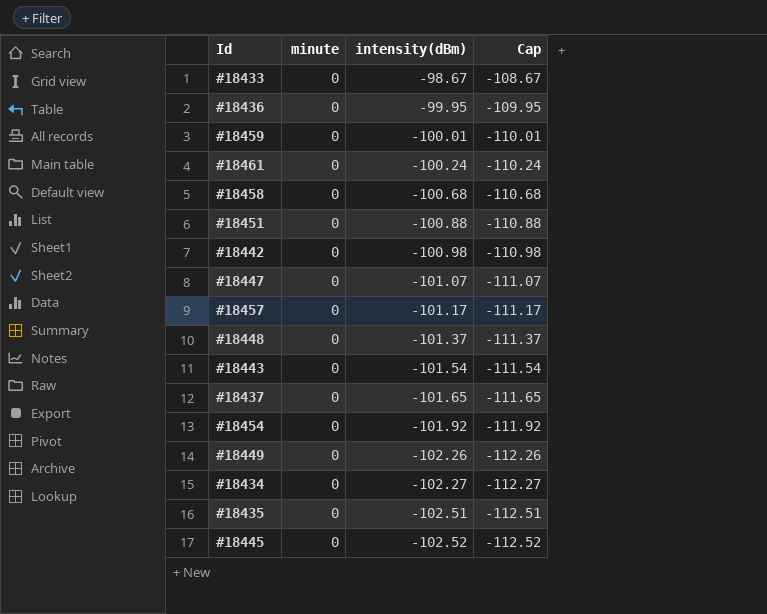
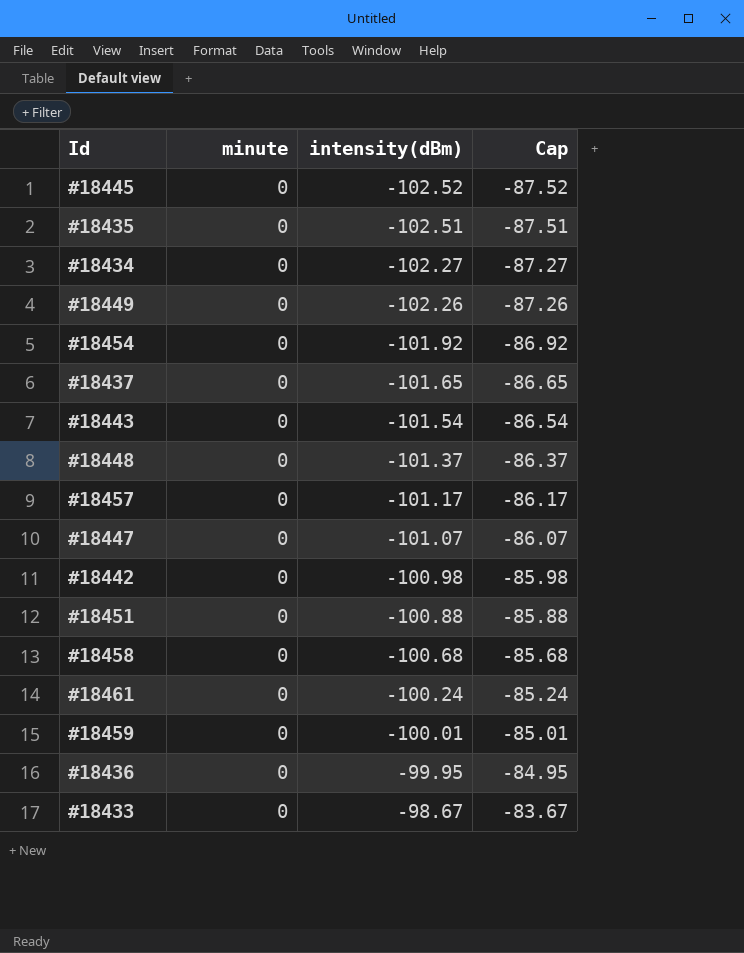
row order: intensity(dBm) descending -> intensity(dBm) ascending
column Cap | formula: [intensity(dBm)] - 10 -> [intensity(dBm)] + 15

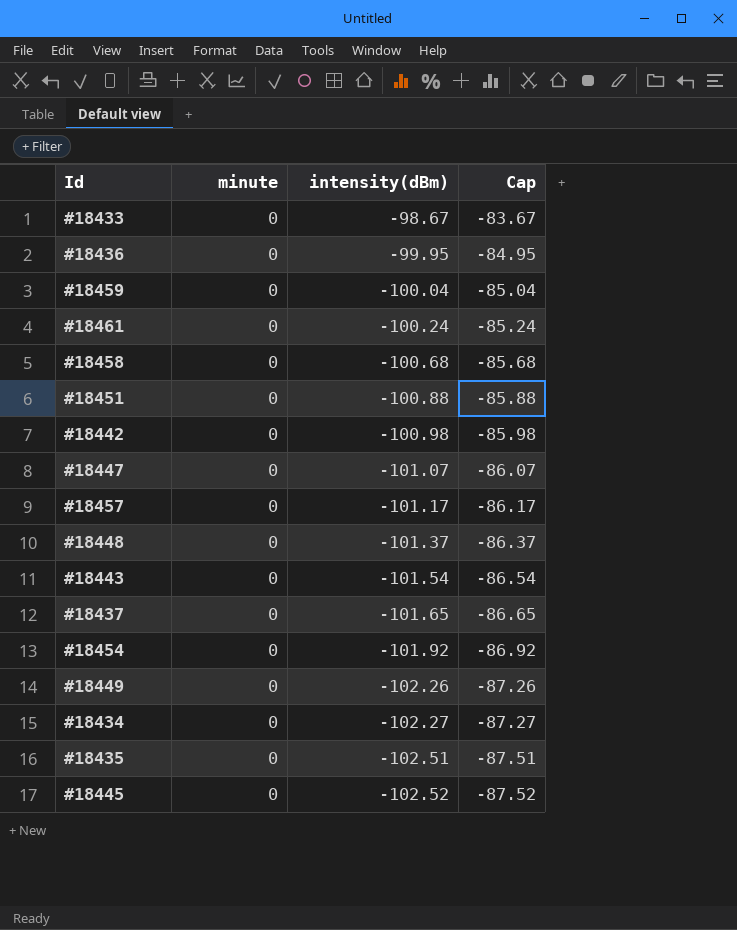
row order: intensity(dBm) ascending -> intensity(dBm) descending
#18459 | intensity(dBm): -100.01 -> -100.04
#18459 | Cap: -85.01 -> -85.04

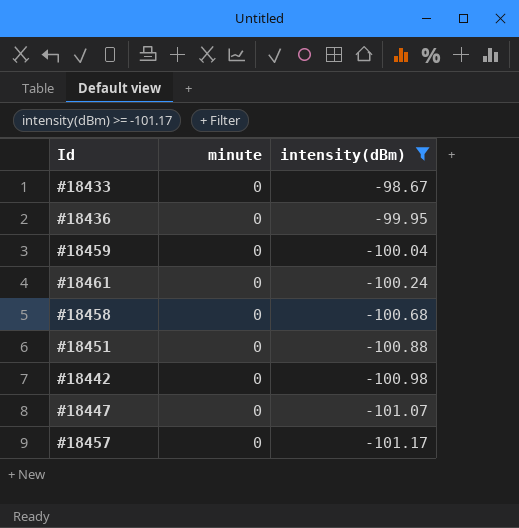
filter: none -> intensity(dBm) >= -101.17
column Cap | formula: [intensity(dBm)] + 15 -> none

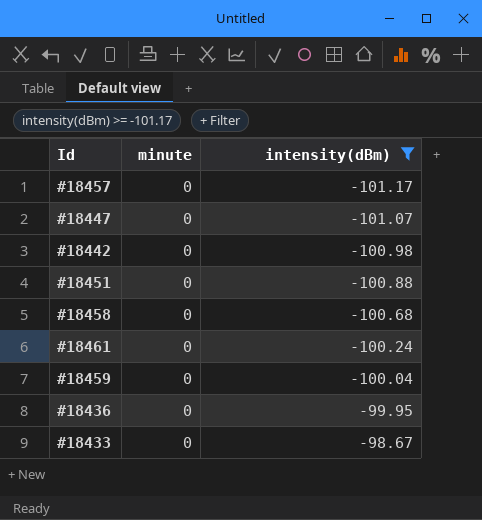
row order: intensity(dBm) descending -> intensity(dBm) ascending

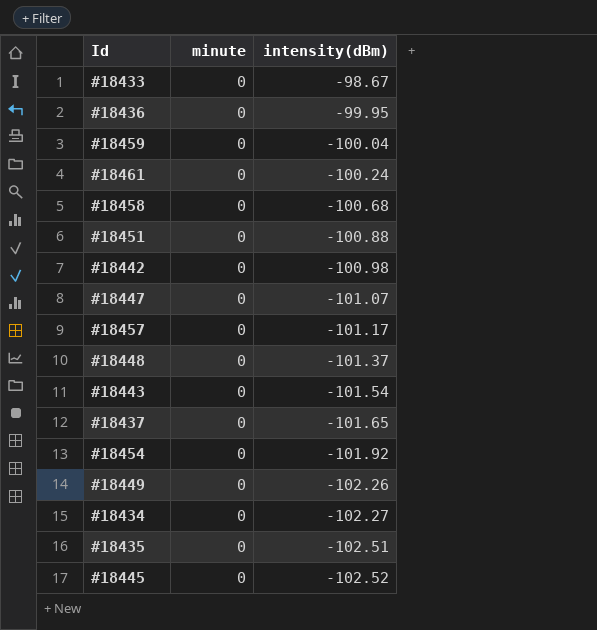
filter: intensity(dBm) >= -101.17 -> none
row order: intensity(dBm) ascending -> intensity(dBm) descending

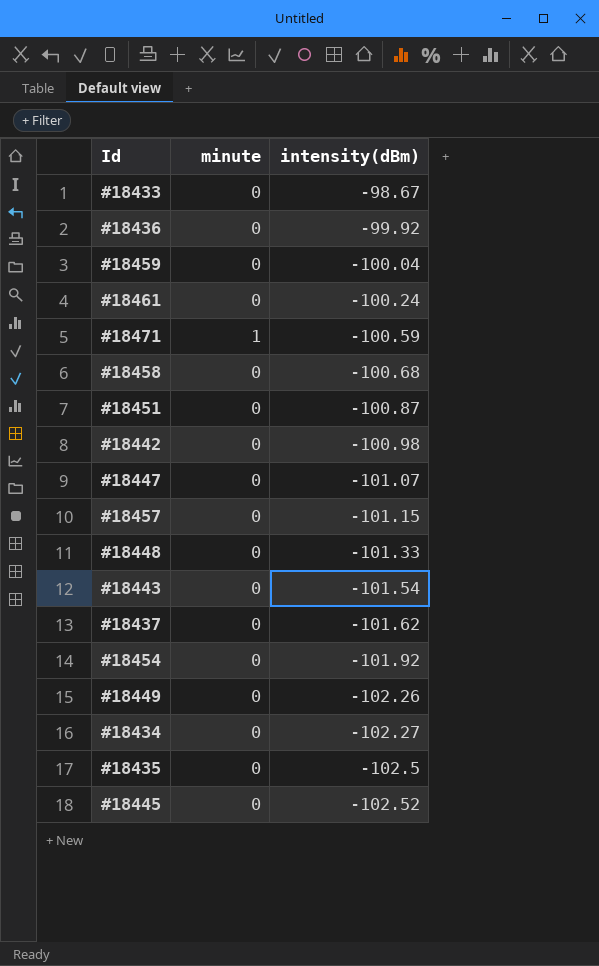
#18436 | intensity(dBm): -99.95 -> -99.92
row #18471: none -> 1 | -100.59
#18451 | intensity(dBm): -100.88 -> -100.87
#18457 | intensity(dBm): -101.17 -> -101.15
#18448 | intensity(dBm): -101.37 -> -101.33
#18437 | intensity(dBm): -101.65 -> -101.62
#18435 | intensity(dBm): -102.51 -> -102.5

